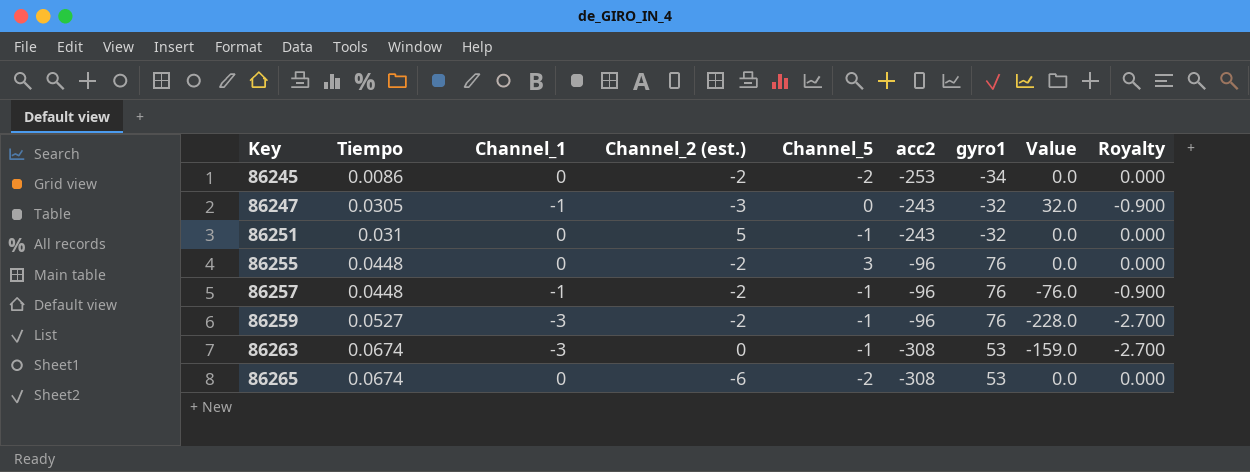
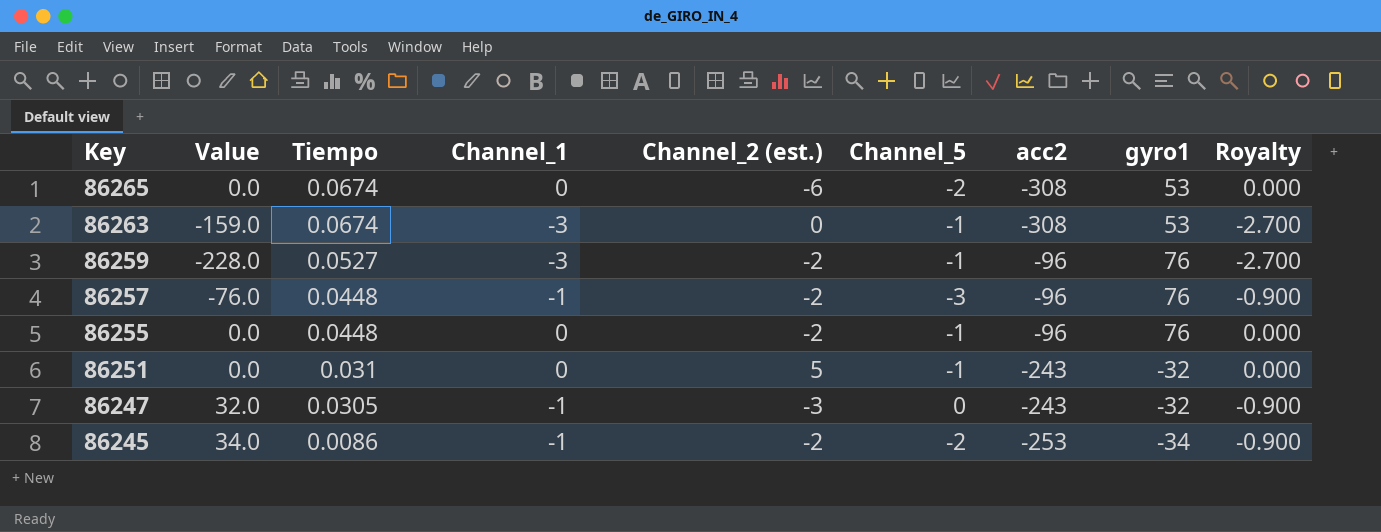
row order: Key ascending -> Key descending
column Value | position: 8 -> 2
86257 | Channel_5: -1 -> -3
86255 | Channel_5: 3 -> -1
86245 | Value: 0.0 -> 34.0
86245 | Channel_1: 0 -> -1
86245 | Royalty: 0.000 -> -0.900

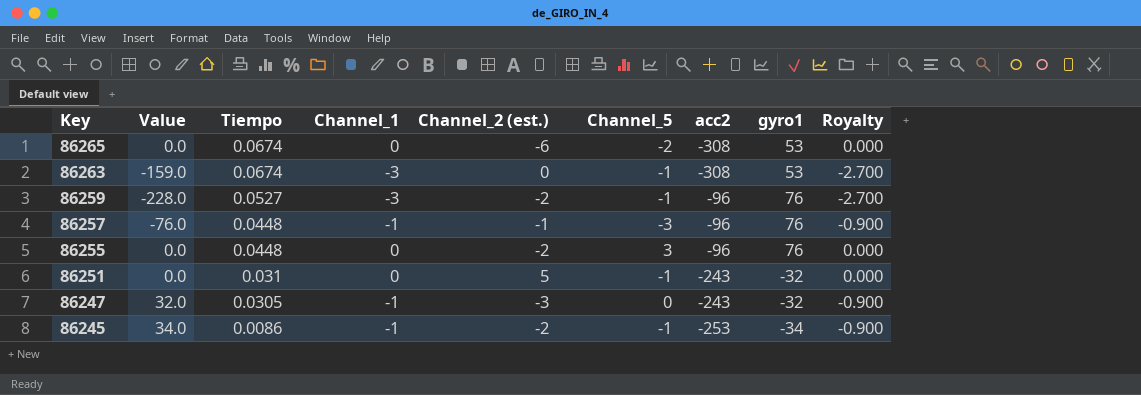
86257 | Channel_2 (est.): -2 -> -1
86255 | Channel_5: -1 -> 3
86245 | Channel_5: -2 -> -1

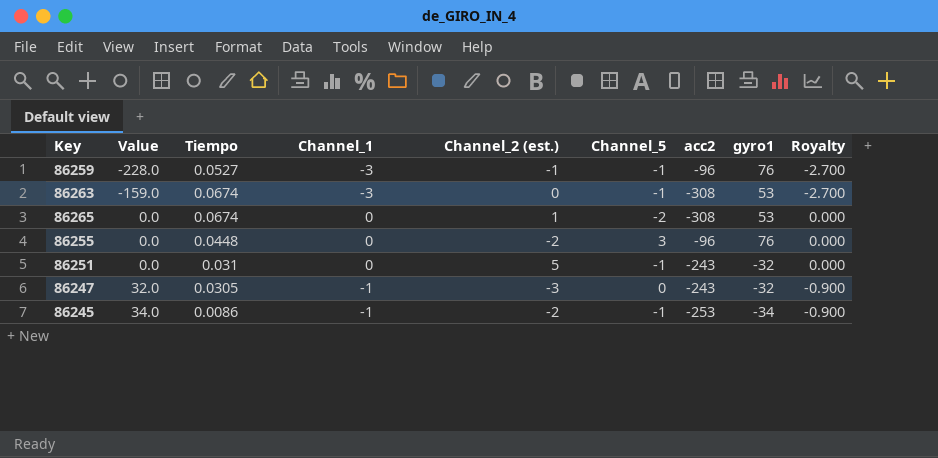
row order: Key descending -> Value ascending
row 86257: -76.0 | 0.0448 | -1 | -1 | -3 | -96 | 76 | -0.900 -> none
86259 | Channel_2 (est.): -2 -> -1
86265 | Channel_2 (est.): -6 -> 1

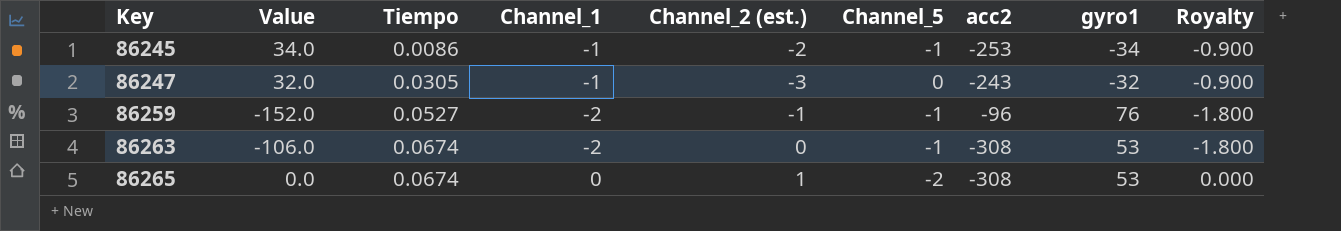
row order: Value ascending -> Key ascending
row 86255: 0.0 | 0.0448 | 0 | -2 | 3 | -96 | 76 | 0.000 -> none
row 86251: 0.0 | 0.031 | 0 | 5 | -1 | -243 | -32 | 0.000 -> none
86259 | Value: -228.0 -> -152.0
86259 | Channel_1: -3 -> -2
86259 | Royalty: -2.700 -> -1.800
86263 | Value: -159.0 -> -106.0
86263 | Channel_1: -3 -> -2
86263 | Royalty: -2.700 -> -1.800

